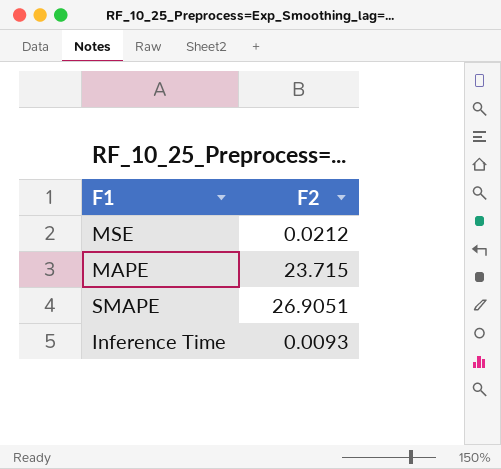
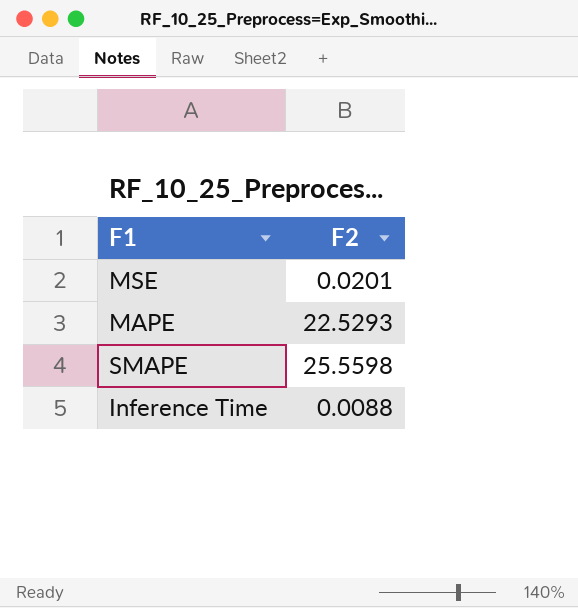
MSE | F2: 0.0212 -> 0.0201
MAPE | F2: 23.715 -> 22.5293
SMAPE | F2: 26.9051 -> 25.5598
Inference Time | F2: 0.0093 -> 0.0088

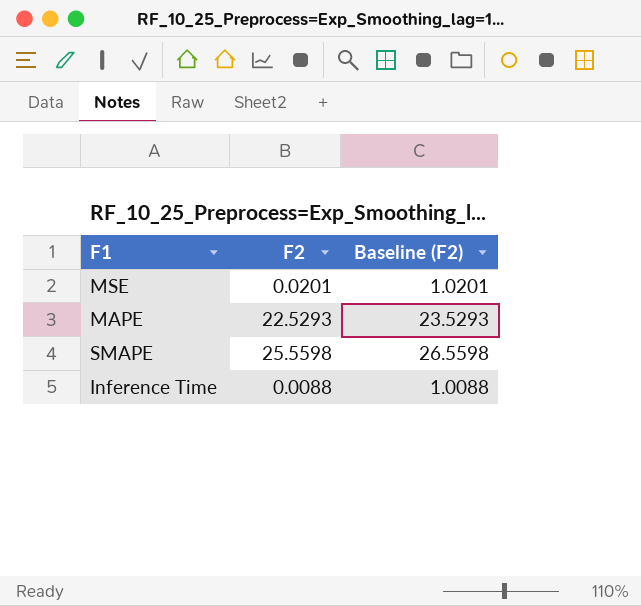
column Baseline (F2) | formula: none -> [F2] + 1

